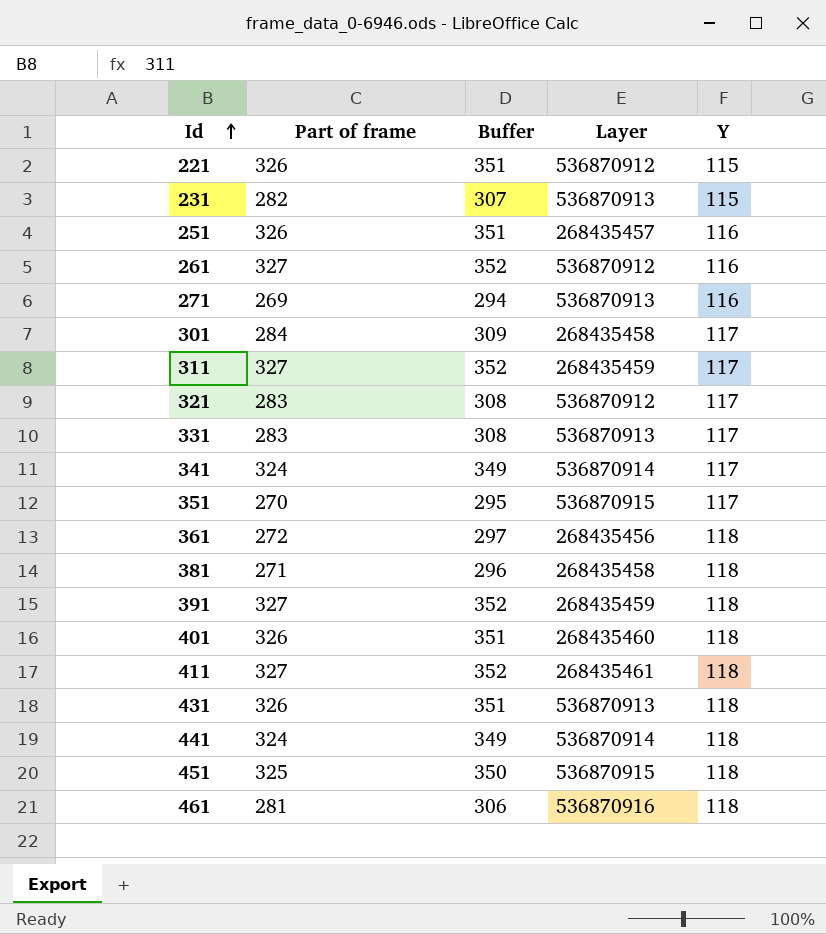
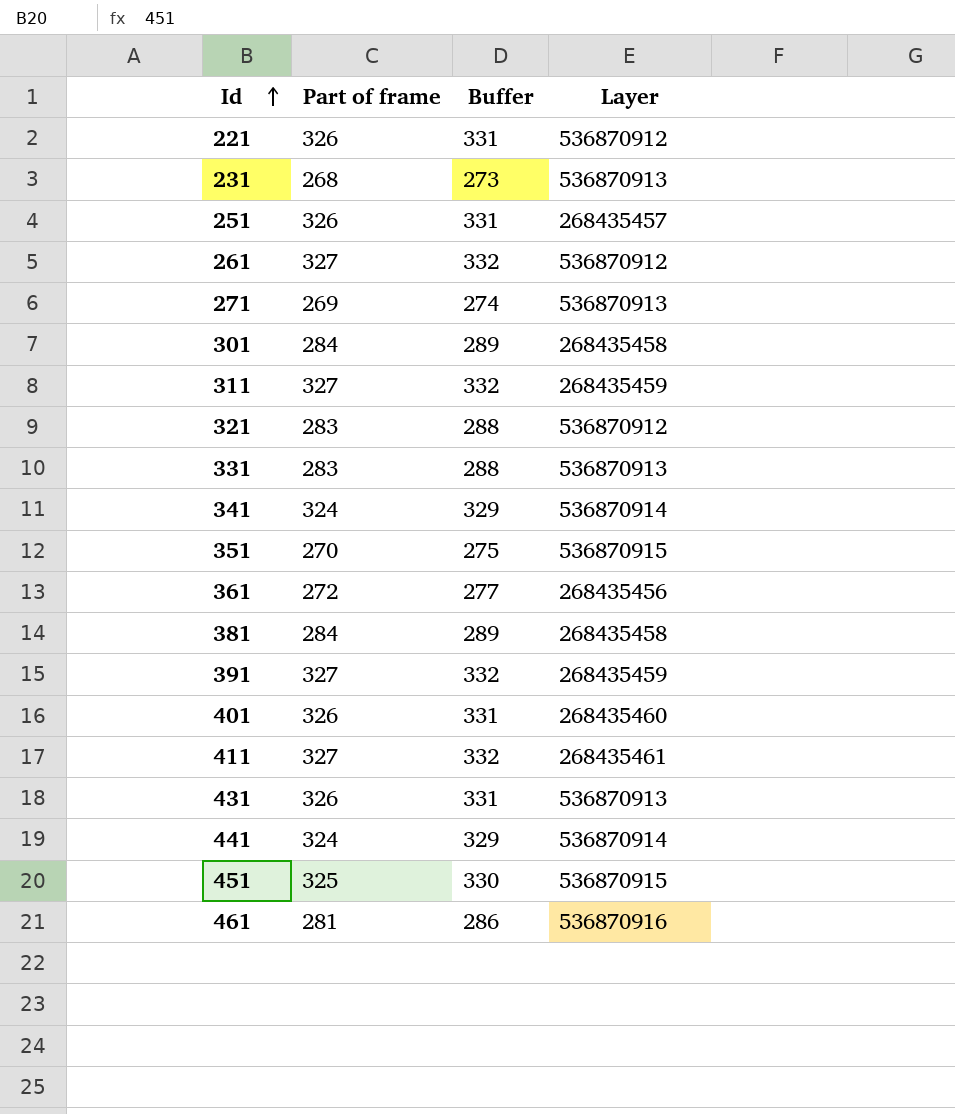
column Y | position: 5 -> none
column Buffer | formula: [Part of frame] + 25 -> [Part of frame] + 5
231 | Part of frame: 282 -> 268
381 | Part of frame: 271 -> 284

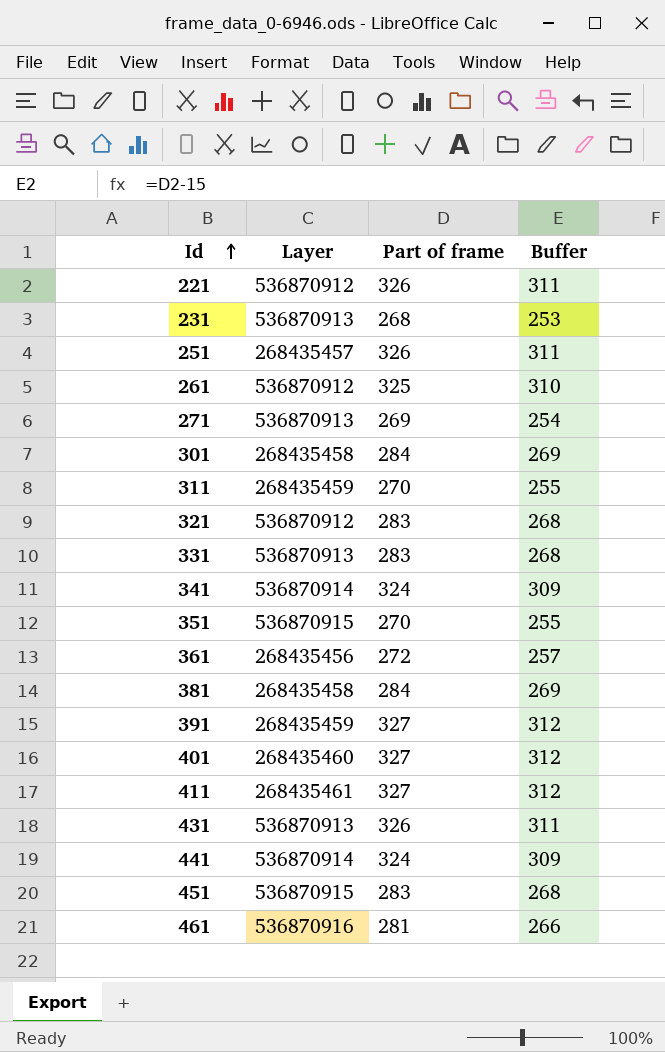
column Layer | position: 4 -> 2
column Buffer | formula: [Part of frame] + 5 -> [Part of frame] - 15
261 | Part of frame: 327 -> 325
311 | Part of frame: 327 -> 270
401 | Part of frame: 326 -> 327
451 | Part of frame: 325 -> 283

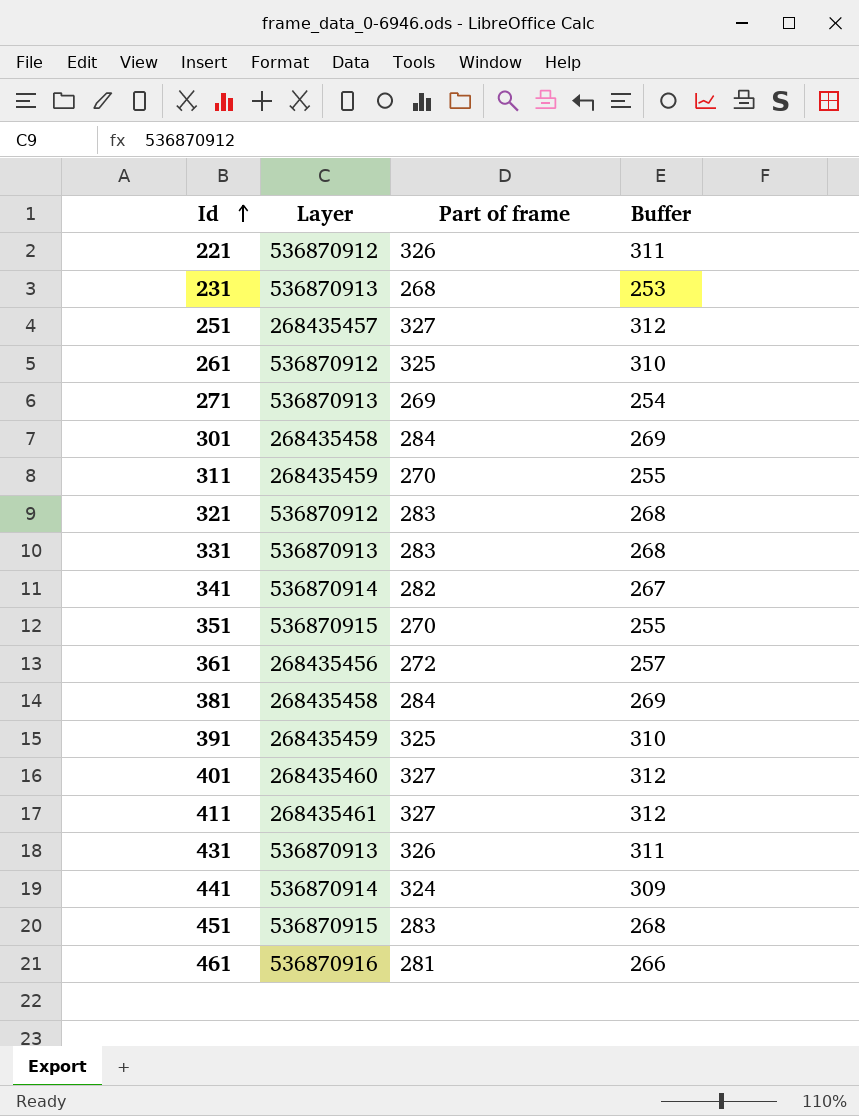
251 | Part of frame: 326 -> 327
251 | Buffer: 311 -> 312
341 | Part of frame: 324 -> 282
341 | Buffer: 309 -> 267
391 | Part of frame: 327 -> 325
391 | Buffer: 312 -> 310

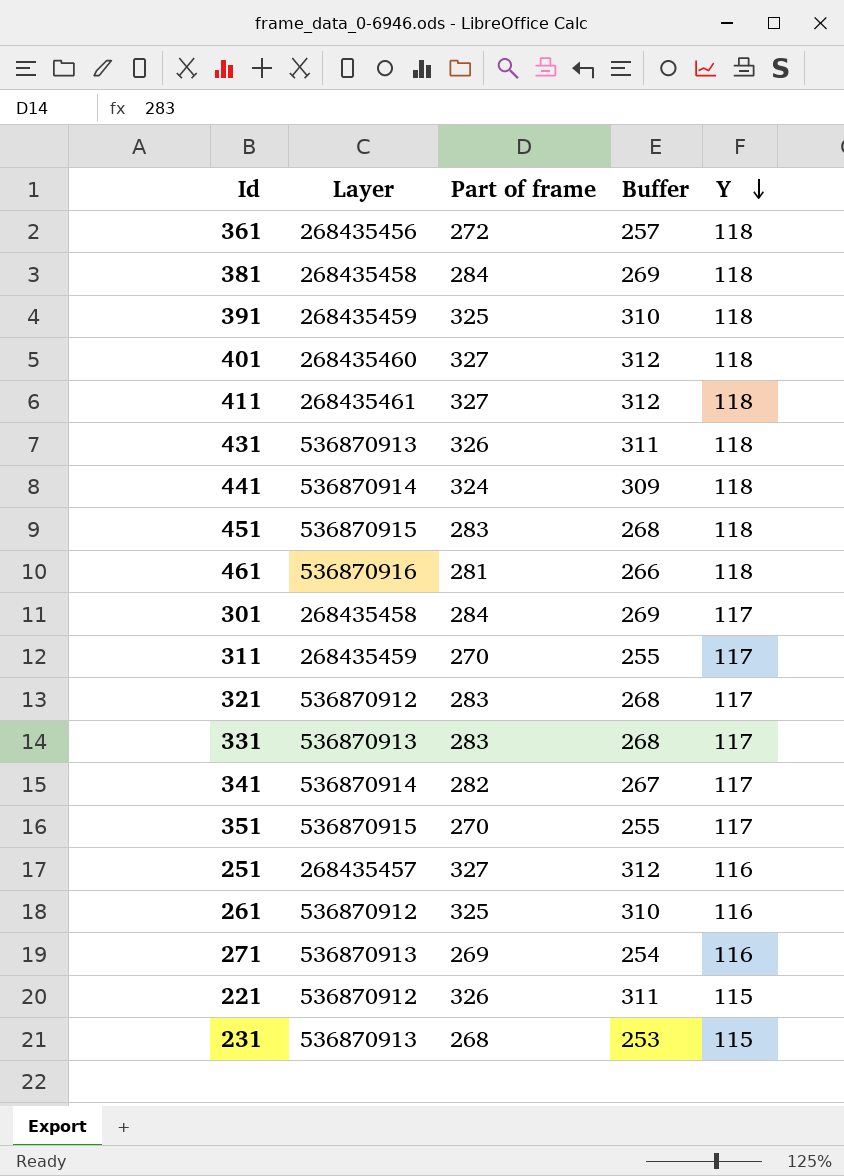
row order: Id ascending -> Y descending
column Y | position: none -> 5

